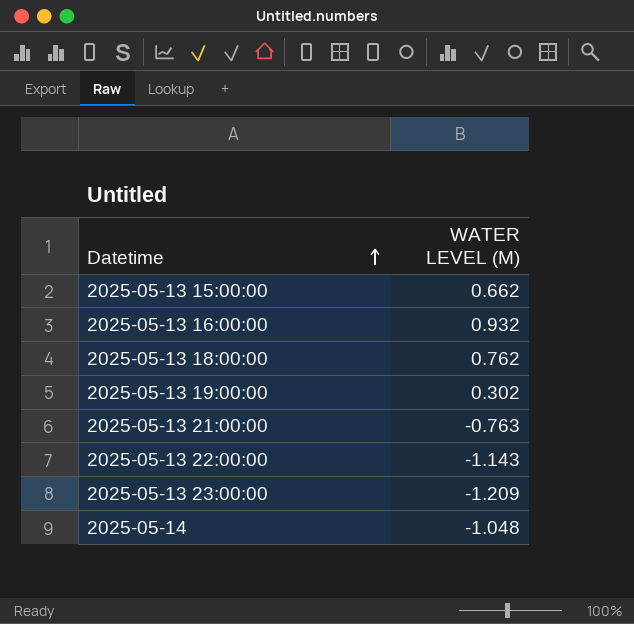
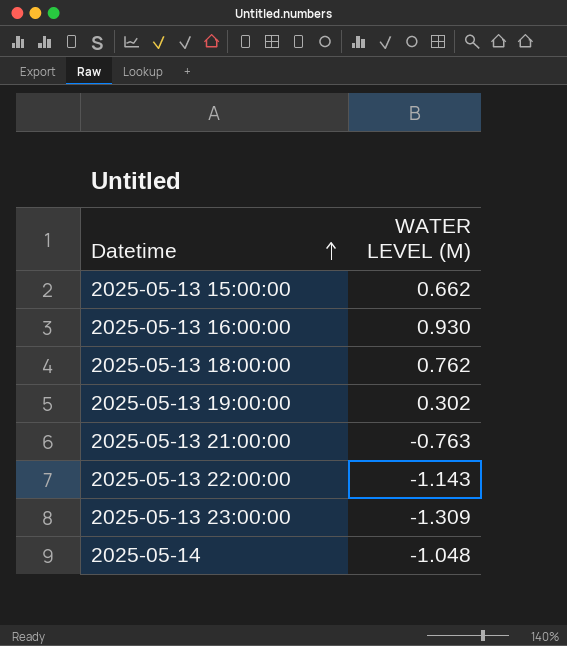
2025-05-13 16:00:00 | WATER LEVEL (M): 0.932 -> 0.930
2025-05-13 23:00:00 | WATER LEVEL (M): -1.209 -> -1.309

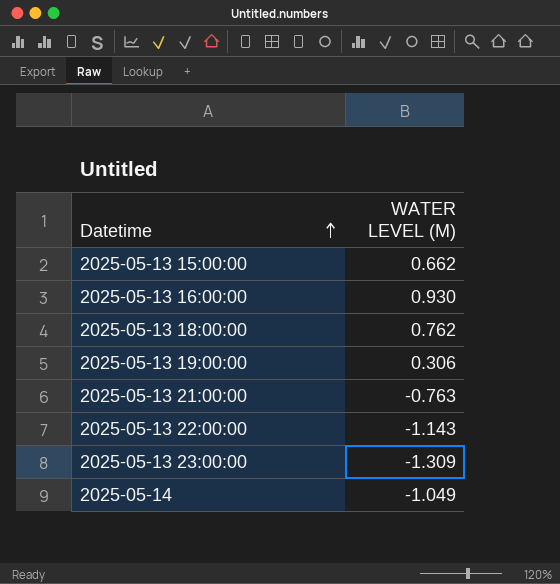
2025-05-13 19:00:00 | WATER LEVEL (M): 0.302 -> 0.306
2025-05-14 | WATER LEVEL (M): -1.048 -> -1.049

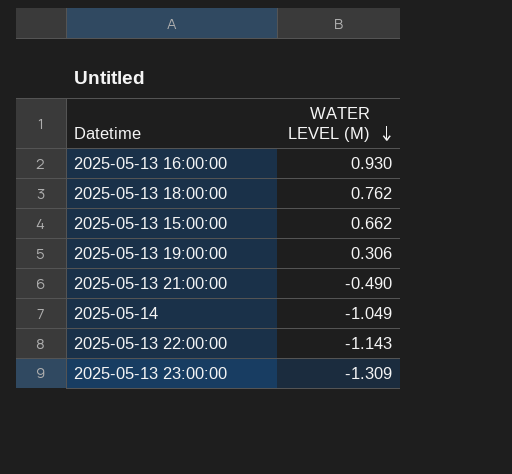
row order: Datetime ascending -> WATER LEVEL (M) descending
2025-05-13 21:00:00 | WATER LEVEL (M): -0.763 -> -0.490

